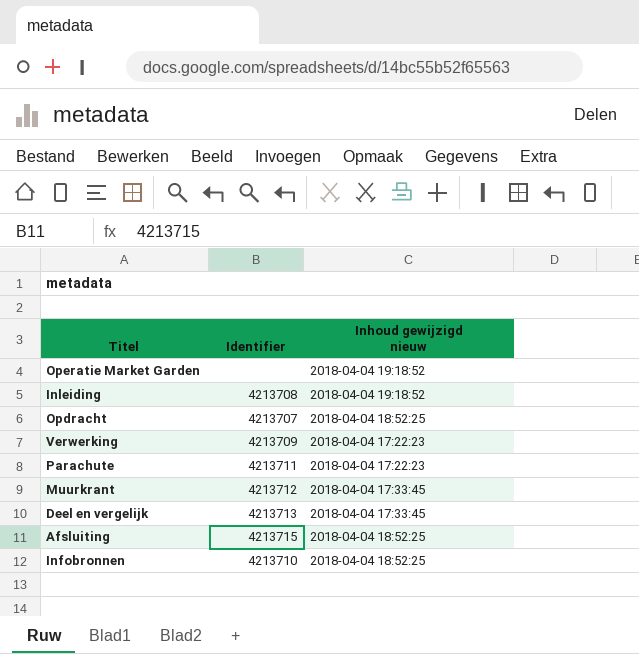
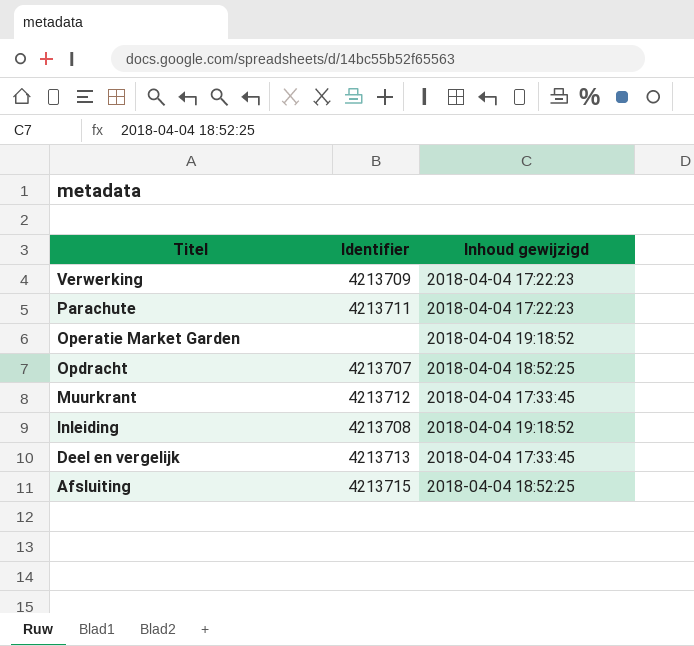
row order: none -> Titel descending
column name: Inhoud gewijzigd nieuw -> Inhoud gewijzigd
row Infobronnen: 4213710 | 2018-04-04 18:52:25 -> none

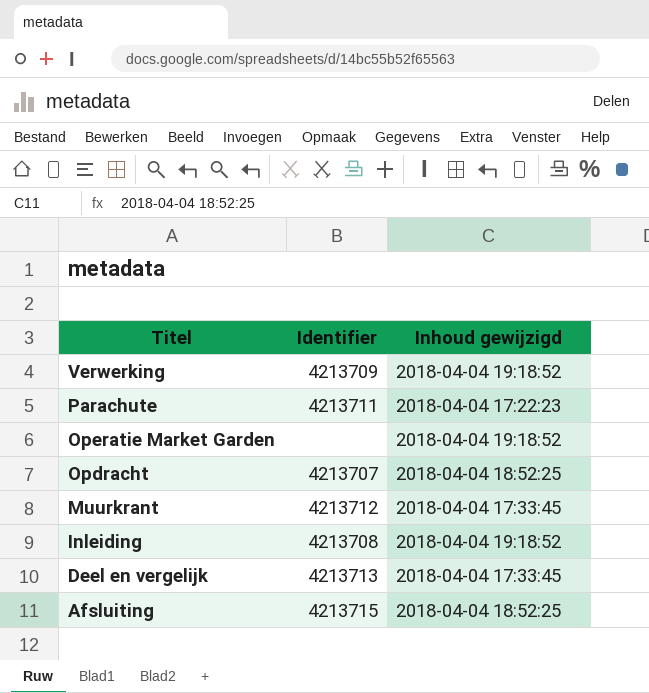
Verwerking | Inhoud gewijzigd: 2018-04-04 17:22:23 -> 2018-04-04 19:18:52

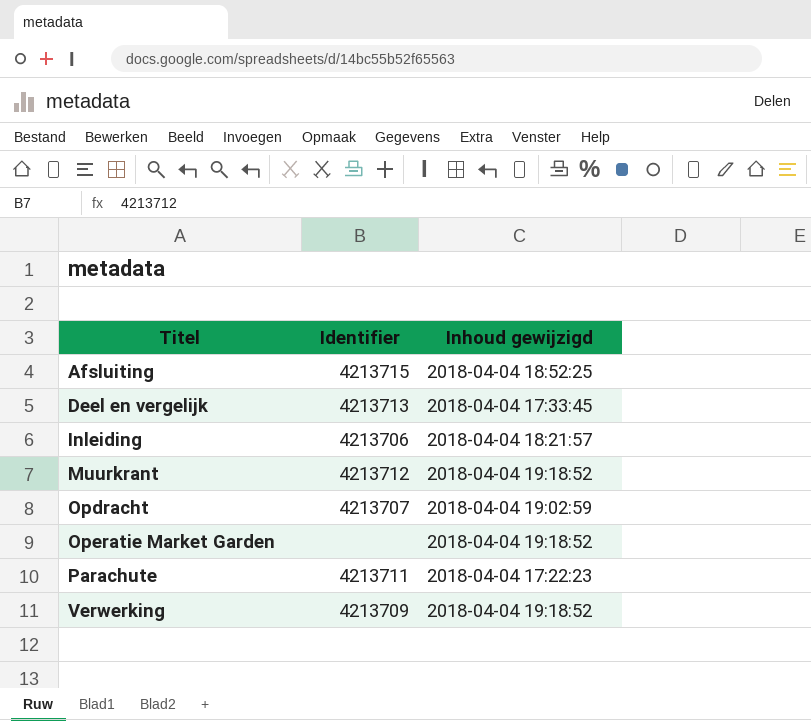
row order: Titel descending -> Titel ascending
Inleiding | Identifier: 4213708 -> 4213706
Inleiding | Inhoud gewijzigd: 2018-04-04 19:18:52 -> 2018-04-04 18:21:57
Muurkrant | Inhoud gewijzigd: 2018-04-04 17:33:45 -> 2018-04-04 19:18:52
Opdracht | Inhoud gewijzigd: 2018-04-04 18:52:25 -> 2018-04-04 19:02:59

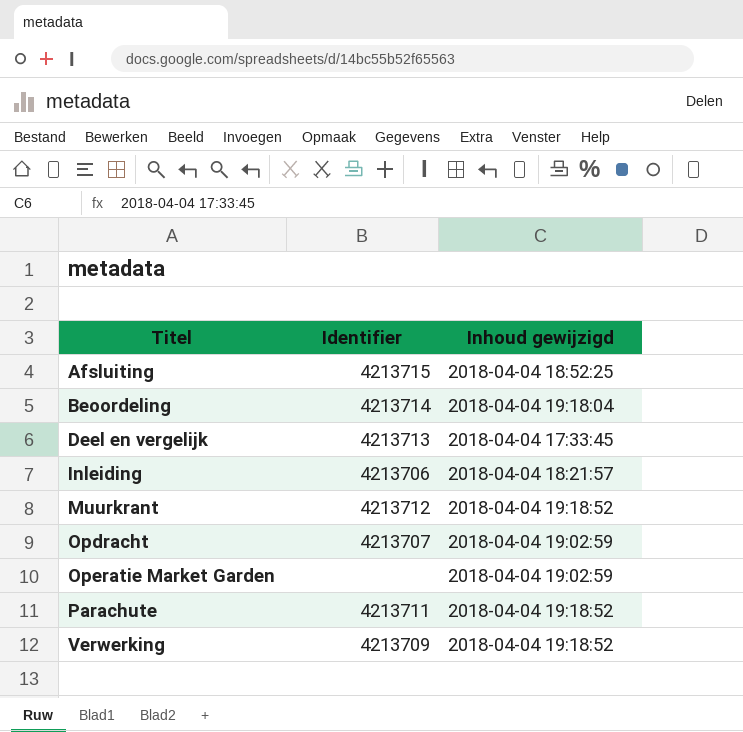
row Beoordeling: none -> 4213714 | 2018-04-04 19:18:04
Operatie Market Garden | Inhoud gewijzigd: 2018-04-04 19:18:52 -> 2018-04-04 19:02:59
Parachute | Inhoud gewijzigd: 2018-04-04 17:22:23 -> 2018-04-04 19:18:52

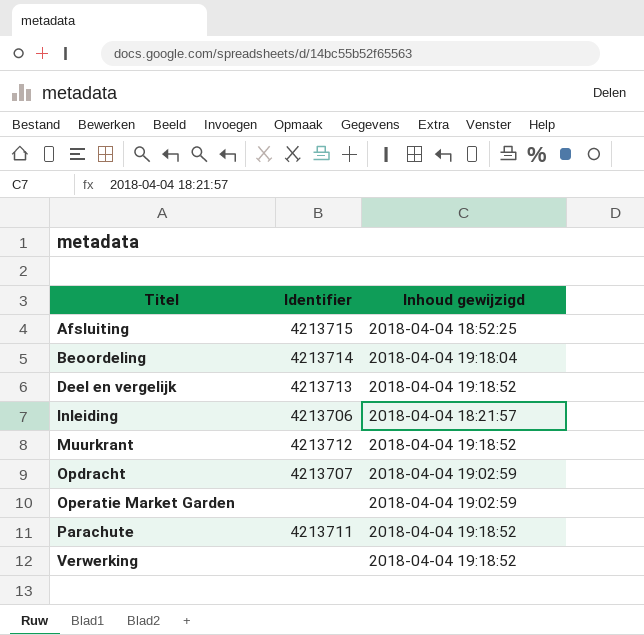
Deel en vergelijk | Inhoud gewijzigd: 2018-04-04 17:33:45 -> 2018-04-04 19:18:52
Verwerking | Identifier: 4213709 -> none

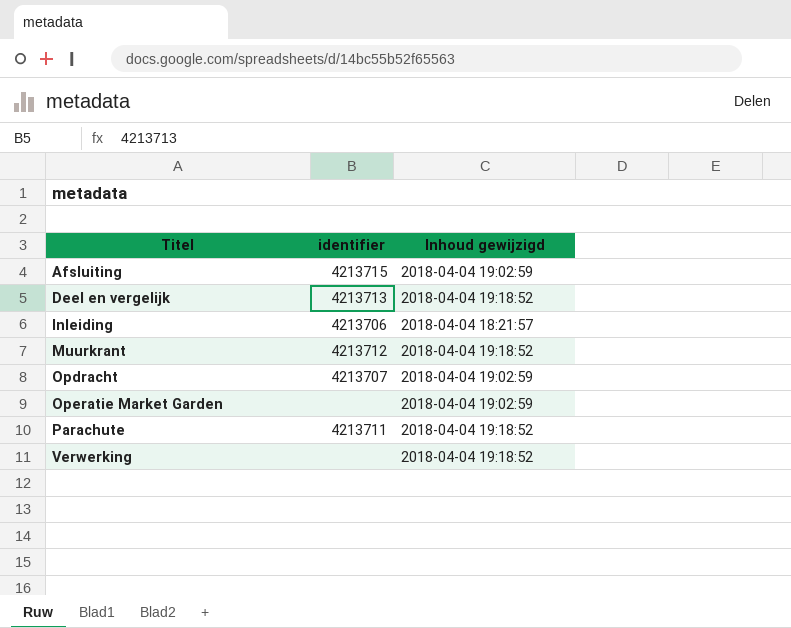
column name: Identifier -> identifier
row Beoordeling: 4213714 | 2018-04-04 19:18:04 -> none
Afsluiting | Inhoud gewijzigd: 2018-04-04 18:52:25 -> 2018-04-04 19:02:59

